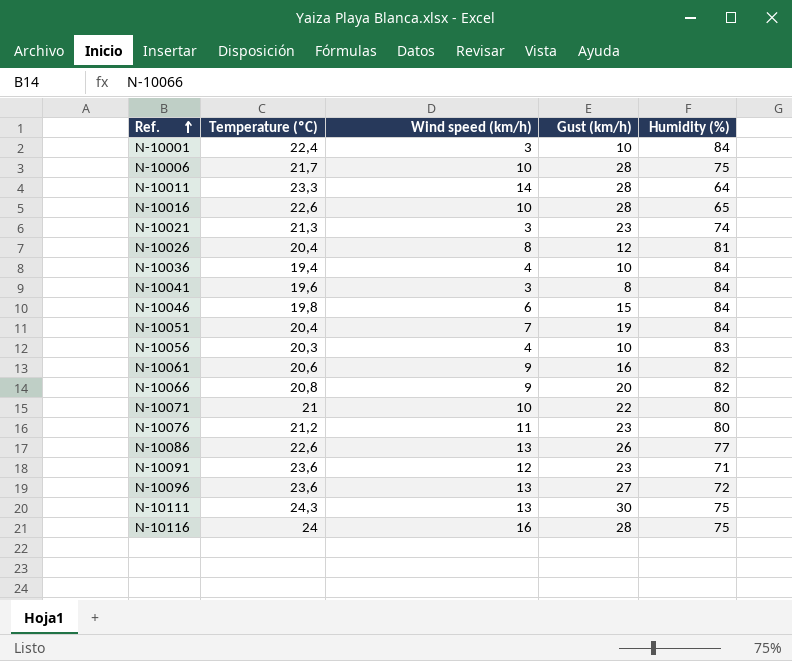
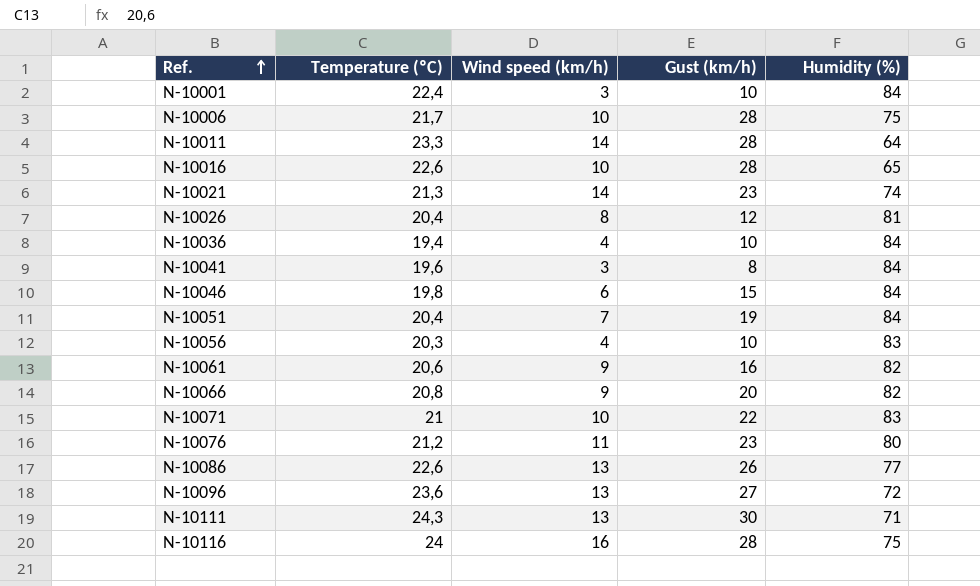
row N-10091: 23,6 | 12 | 23 | 71 -> none
N-10021 | Wind speed (km/h): 3 -> 14
N-10071 | Humidity (%): 80 -> 83
N-10111 | Humidity (%): 75 -> 71

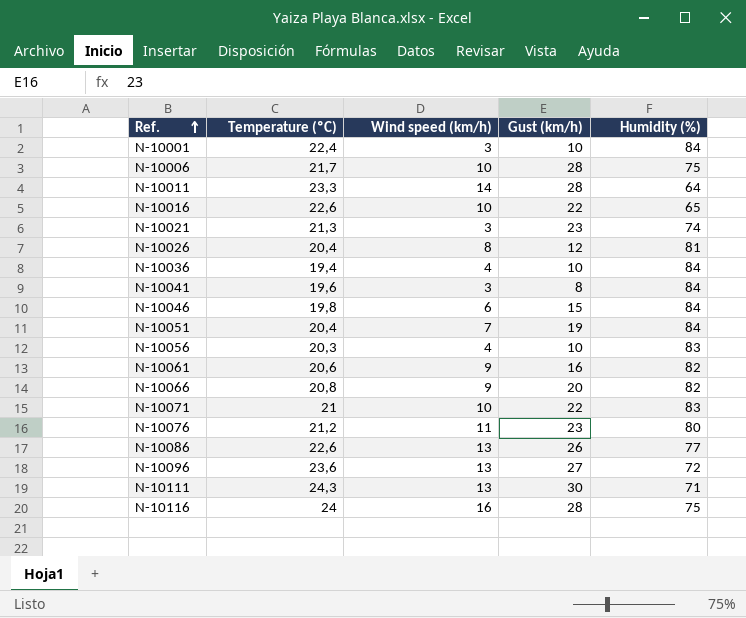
N-10016 | Gust (km/h): 28 -> 22
N-10021 | Wind speed (km/h): 14 -> 3

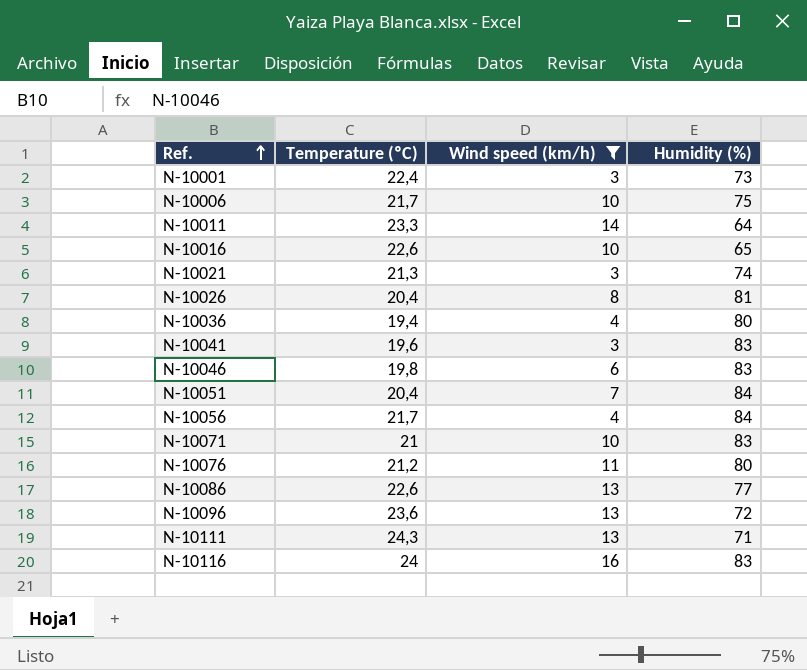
filter: none -> Wind speed (km/h) != 9
column Gust (km/h) | position: 4 -> none
N-10001 | Humidity (%): 84 -> 73
N-10036 | Humidity (%): 84 -> 80
N-10041 | Humidity (%): 84 -> 83
N-10046 | Humidity (%): 84 -> 83
N-10056 | Temperature (ºC): 20,3 -> 21,7
N-10056 | Humidity (%): 83 -> 84
N-10116 | Humidity (%): 75 -> 83

